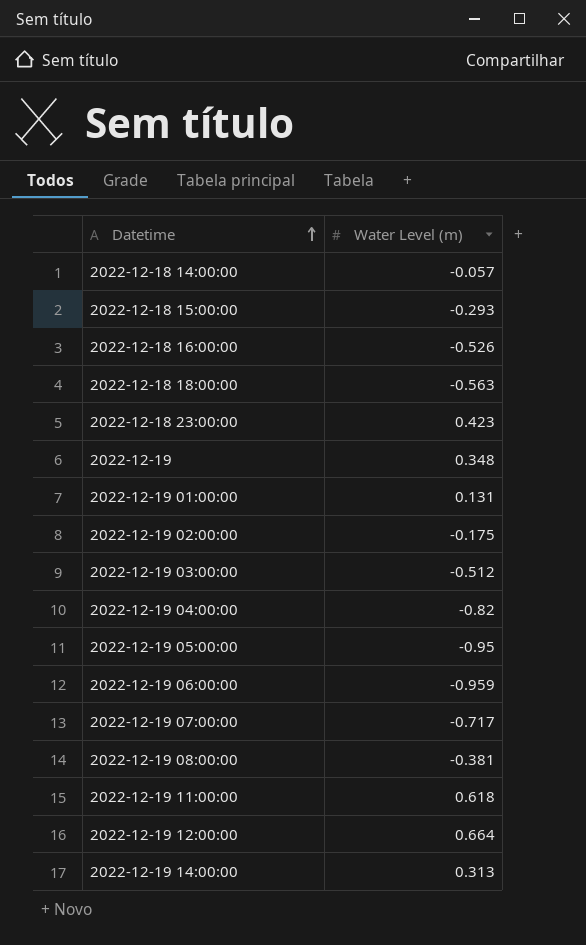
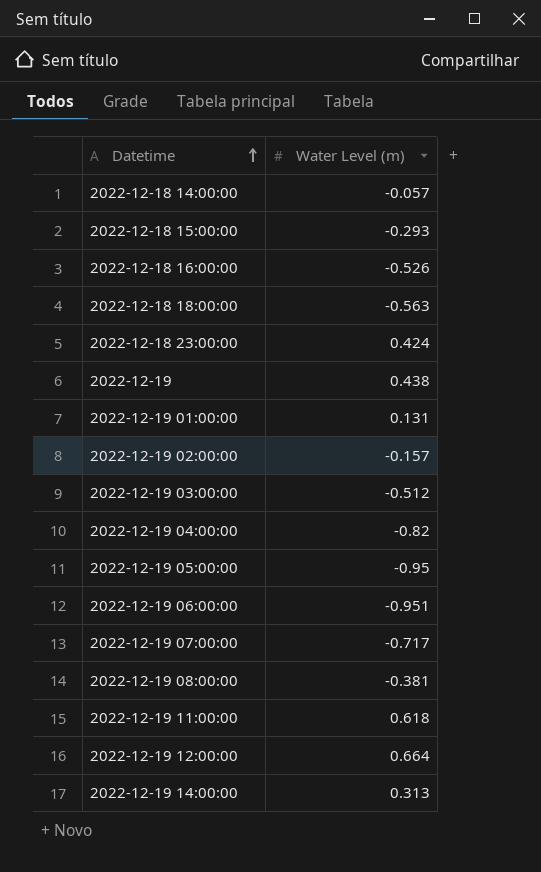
2022-12-18 23:00:00 | Water Level (m): 0.423 -> 0.424
2022-12-19 | Water Level (m): 0.348 -> 0.438
2022-12-19 02:00:00 | Water Level (m): -0.175 -> -0.157
2022-12-19 06:00:00 | Water Level (m): -0.959 -> -0.951

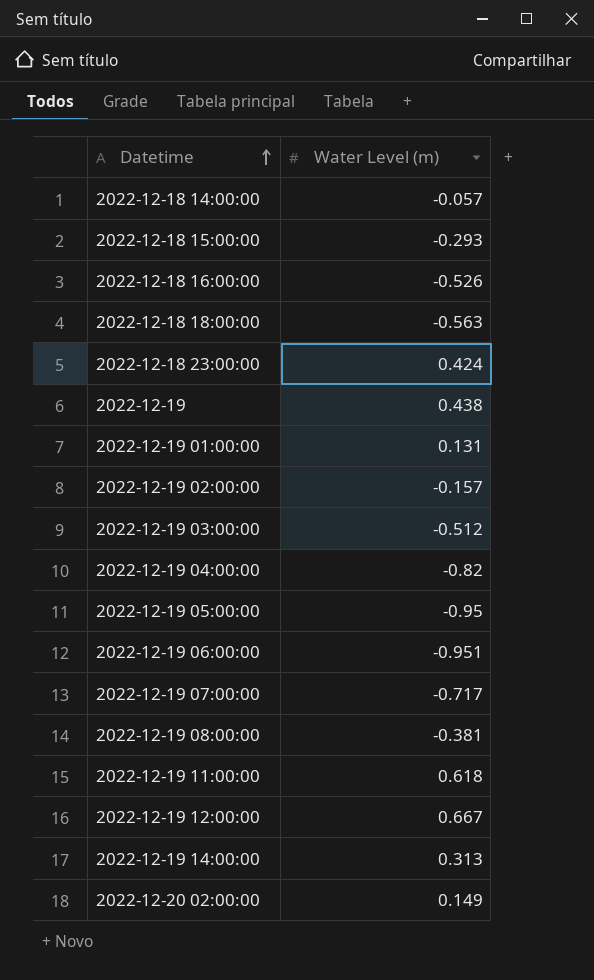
2022-12-19 12:00:00 | Water Level (m): 0.664 -> 0.667
row 2022-12-20 02:00:00: none -> 0.149

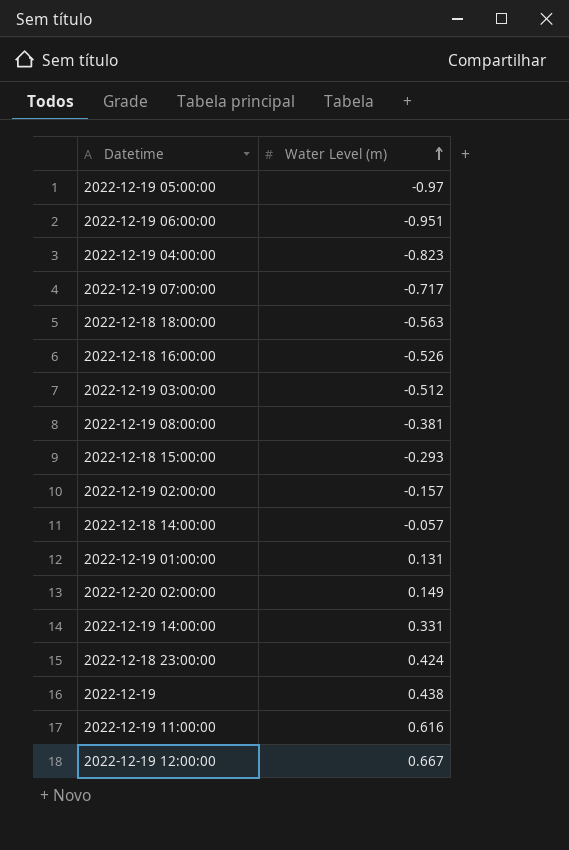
row order: Datetime ascending -> Water Level (m) ascending
2022-12-19 05:00:00 | Water Level (m): -0.95 -> -0.97
2022-12-19 04:00:00 | Water Level (m): -0.82 -> -0.823
2022-12-19 14:00:00 | Water Level (m): 0.313 -> 0.331
2022-12-19 11:00:00 | Water Level (m): 0.618 -> 0.616

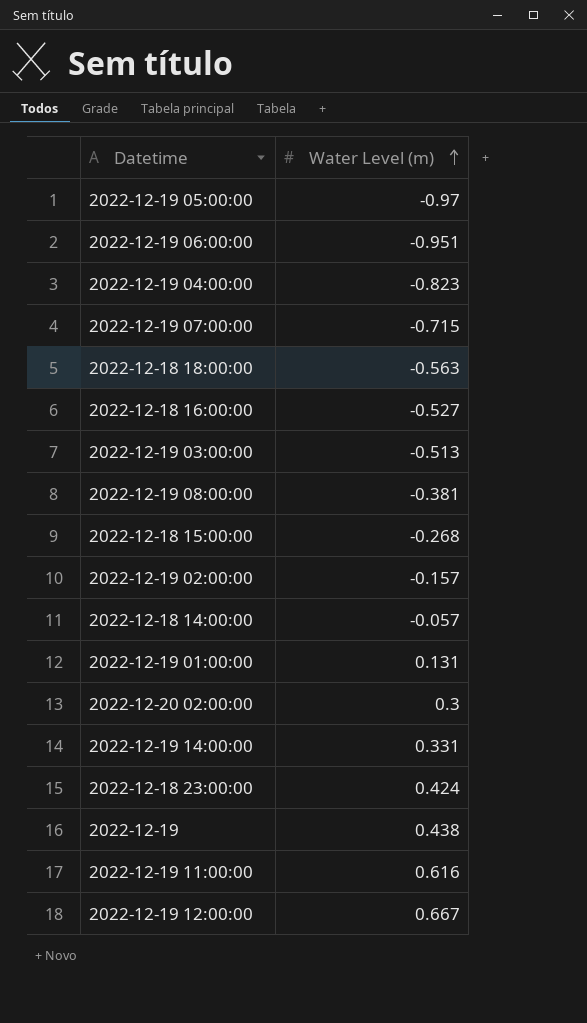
2022-12-19 07:00:00 | Water Level (m): -0.717 -> -0.715
2022-12-18 16:00:00 | Water Level (m): -0.526 -> -0.527
2022-12-19 03:00:00 | Water Level (m): -0.512 -> -0.513
2022-12-18 15:00:00 | Water Level (m): -0.293 -> -0.268
2022-12-20 02:00:00 | Water Level (m): 0.149 -> 0.3

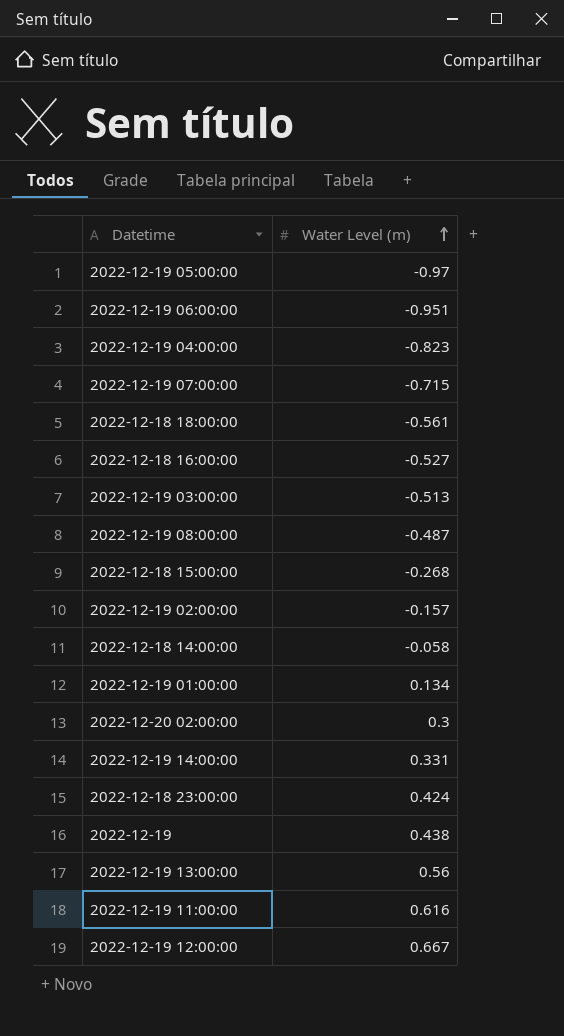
2022-12-18 18:00:00 | Water Level (m): -0.563 -> -0.561
2022-12-19 08:00:00 | Water Level (m): -0.381 -> -0.487
2022-12-18 14:00:00 | Water Level (m): -0.057 -> -0.058
2022-12-19 01:00:00 | Water Level (m): 0.131 -> 0.134
row 2022-12-19 13:00:00: none -> 0.56

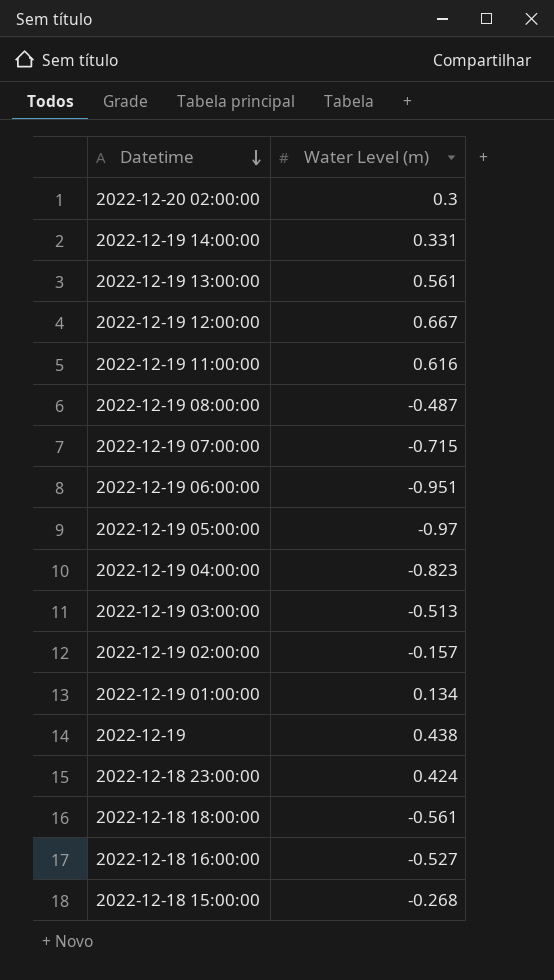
row order: Water Level (m) ascending -> Datetime descending
row 2022-12-18 14:00:00: -0.058 -> none
2022-12-19 13:00:00 | Water Level (m): 0.56 -> 0.561

